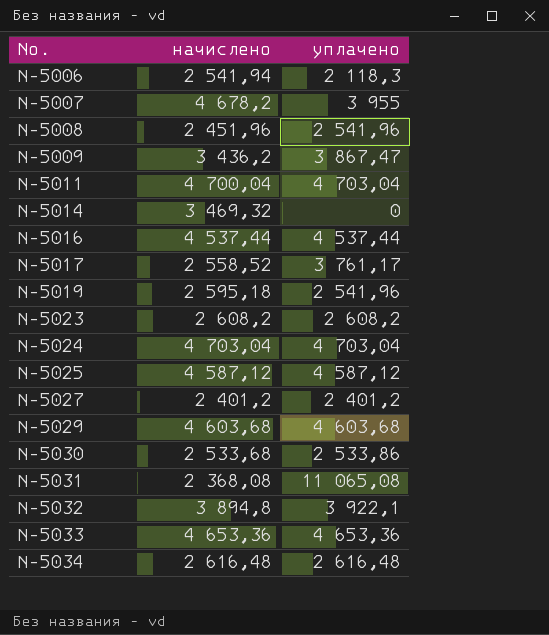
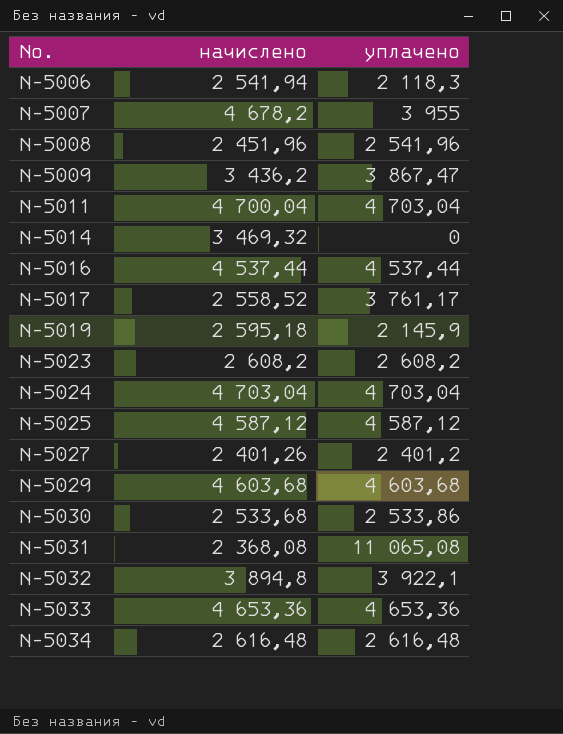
N-5019 | уплачено: 2 541,96 -> 2 145,9
N-5027 | начислено: 2 401,2 -> 2 401,26

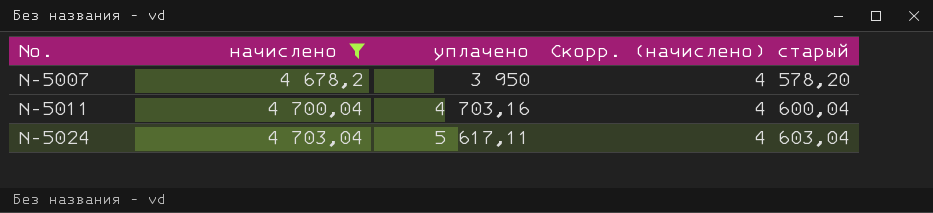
filter: none -> начислено >= 4 678,2
column Скорр. (начислено) старый | formula: none -> [начислено] - 100
N-5007 | уплачено: 3 955 -> 3 950
N-5011 | уплачено: 4 703,04 -> 4 703,16
N-5024 | уплачено: 4 703,04 -> 5 617,11

